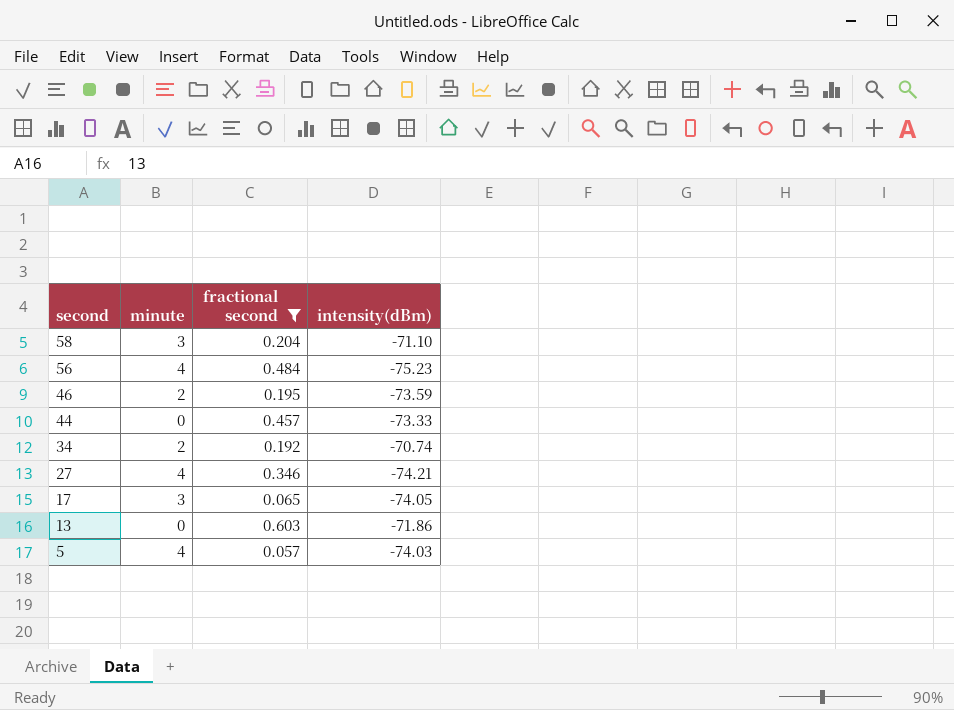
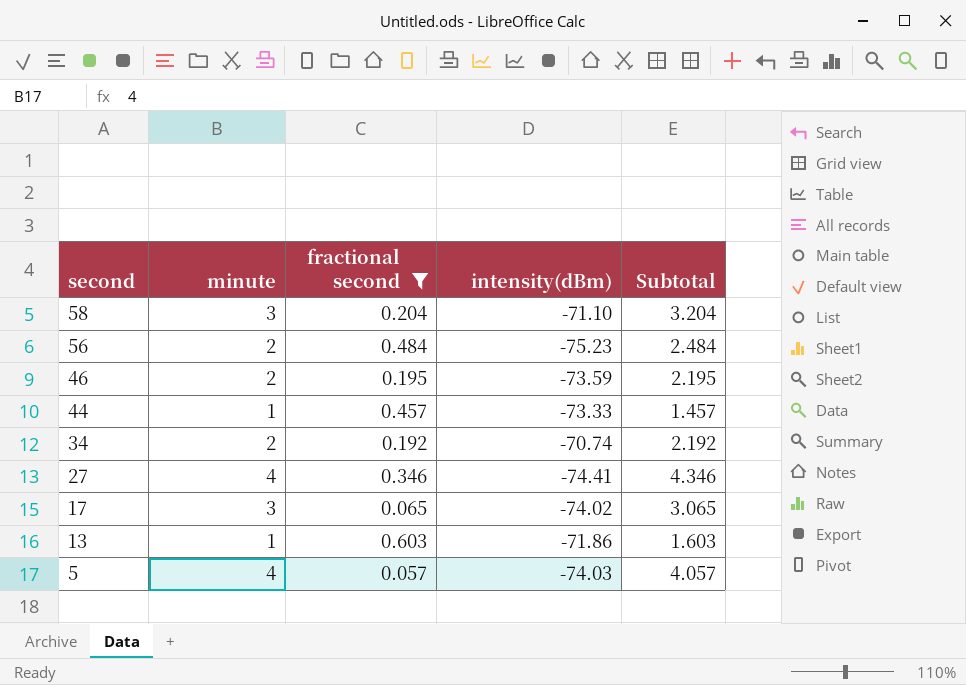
column Subtotal | formula: none -> [minute] + [fractional second]
56 | minute: 4 -> 2
44 | minute: 0 -> 1
27 | intensity(dBm): -74.21 -> -74.41
17 | intensity(dBm): -74.05 -> -74.02
13 | minute: 0 -> 1

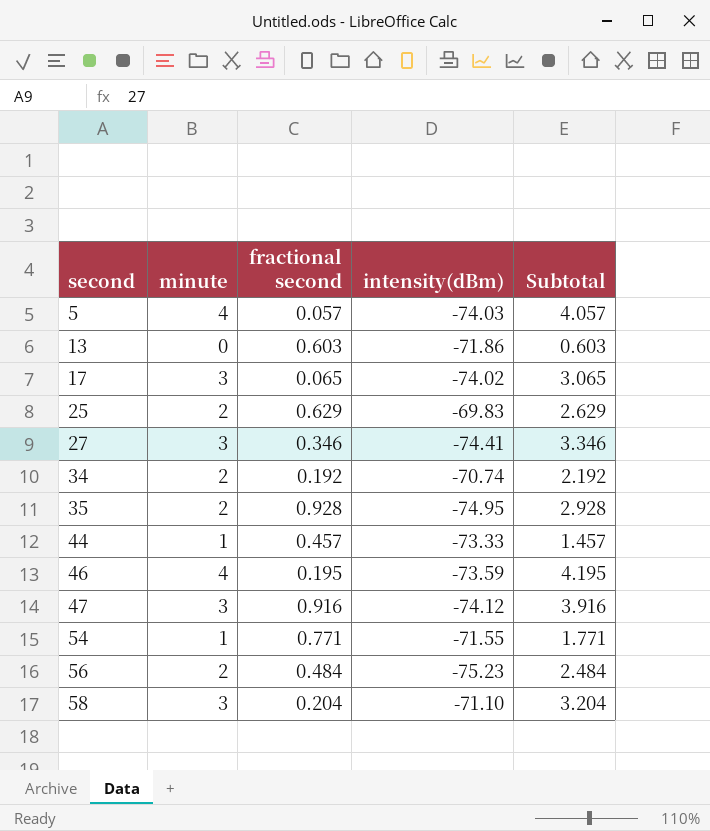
filter: fractional second <= 0.603 -> none
row order: second descending -> second ascending
13 | minute: 1 -> 0
13 | Subtotal: 1.603 -> 0.603
27 | minute: 4 -> 3
27 | Subtotal: 4.346 -> 3.346
46 | minute: 2 -> 4
46 | Subtotal: 2.195 -> 4.195

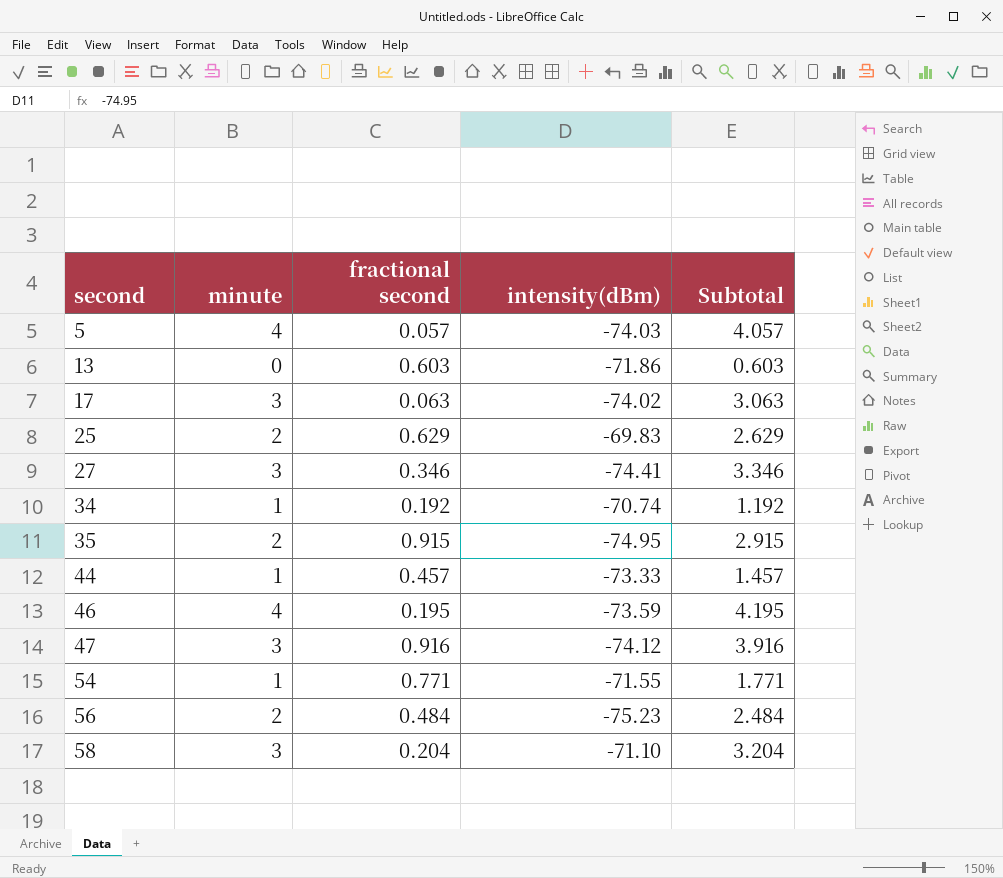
17 | fractional second: 0.065 -> 0.063
17 | Subtotal: 3.065 -> 3.063
34 | minute: 2 -> 1
34 | Subtotal: 2.192 -> 1.192
35 | fractional second: 0.928 -> 0.915
35 | Subtotal: 2.928 -> 2.915

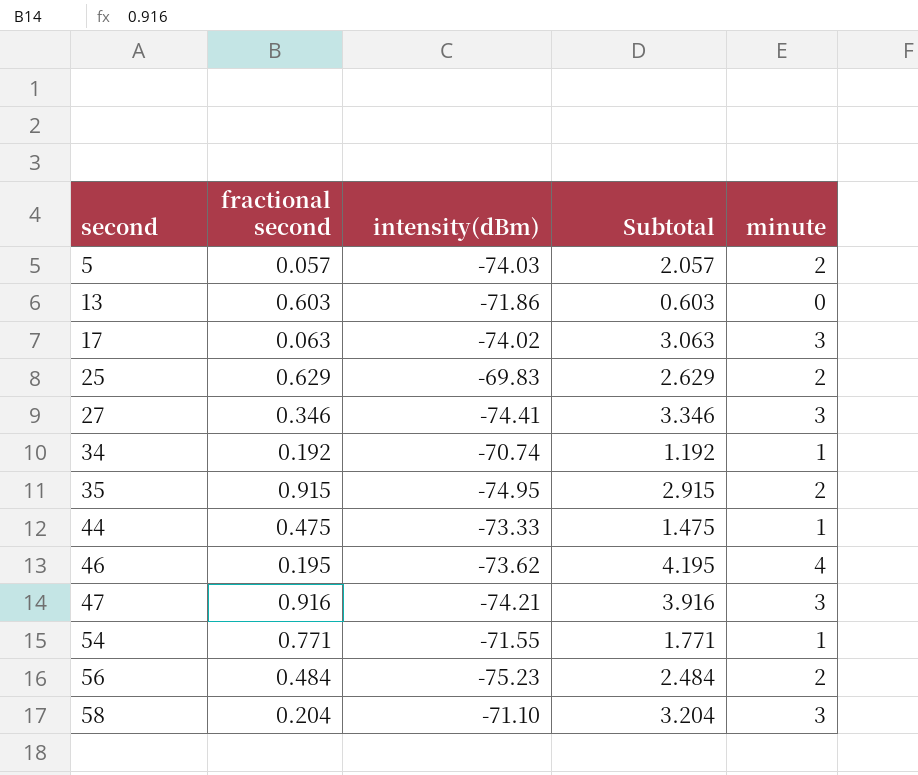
column minute | position: 2 -> 5
5 | Subtotal: 4.057 -> 2.057
5 | minute: 4 -> 2
44 | fractional second: 0.457 -> 0.475
44 | Subtotal: 1.457 -> 1.475
46 | intensity(dBm): -73.59 -> -73.62
47 | intensity(dBm): -74.12 -> -74.21

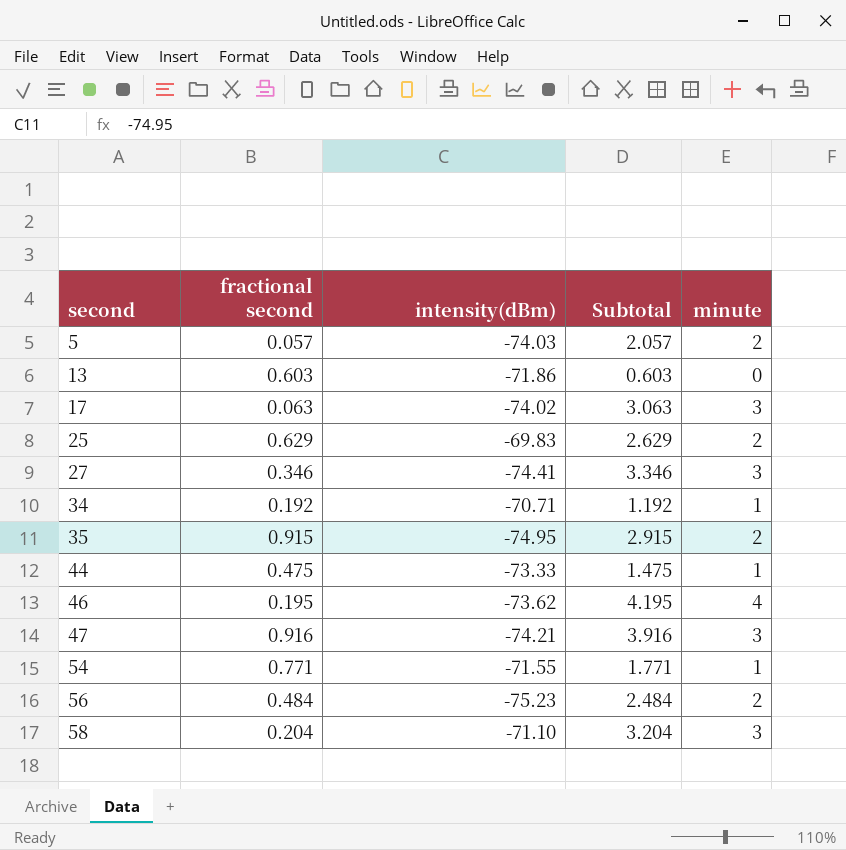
34 | intensity(dBm): -70.74 -> -70.71

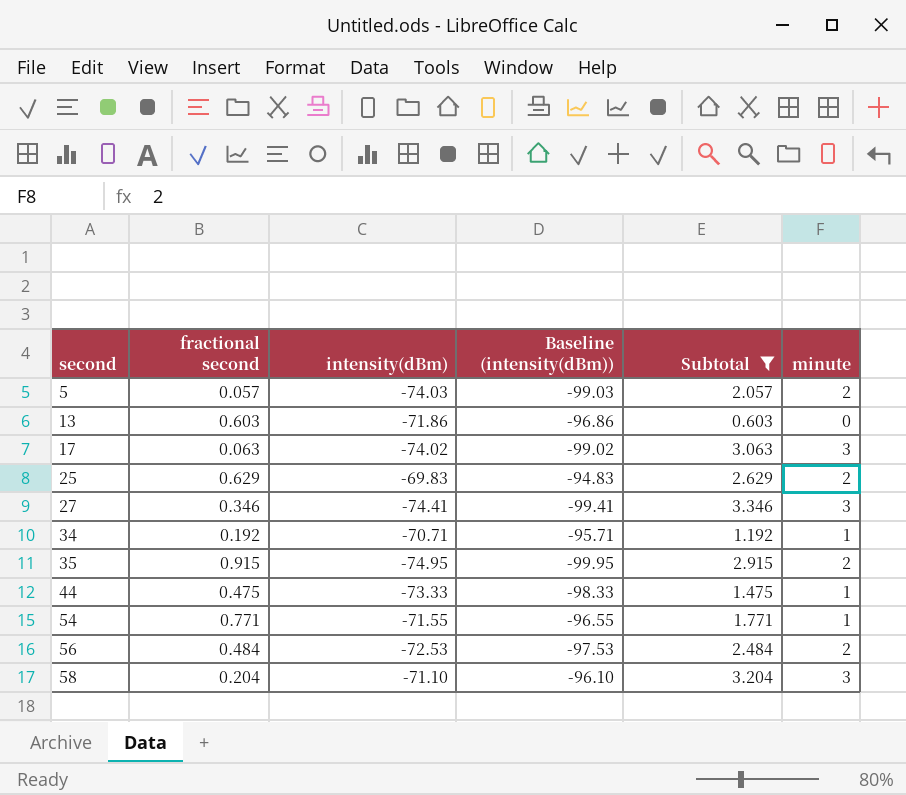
filter: none -> Subtotal <= 3.346
column Baseline (intensity(dBm)) | formula: none -> [intensity(dBm)] - 25
56 | intensity(dBm): -75.23 -> -72.53

